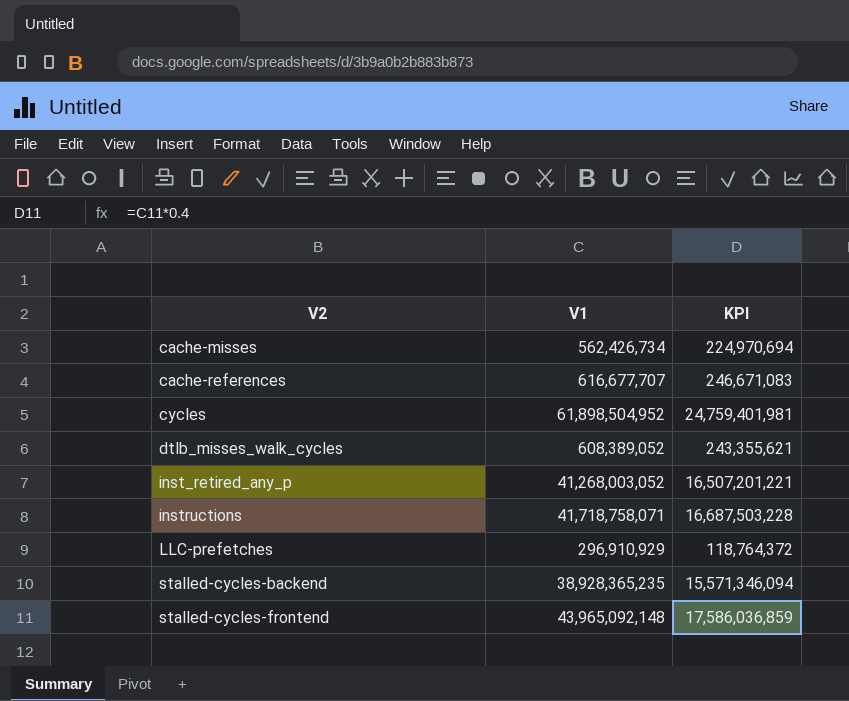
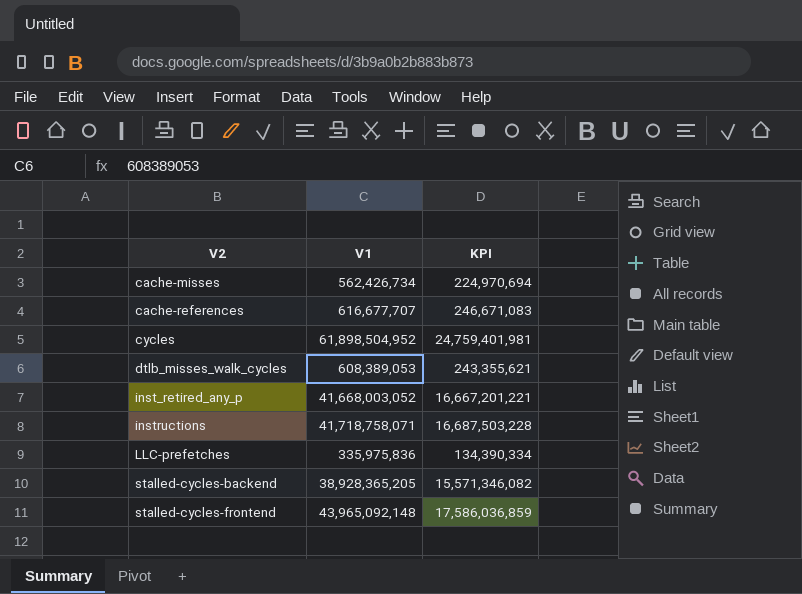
dtlb_misses_walk_cycles | V1: 608,389,052 -> 608,389,053
inst_retired_any_p | V1: 41,268,003,052 -> 41,668,003,052
inst_retired_any_p | KPI: 16,507,201,221 -> 16,667,201,221
LLC-prefetches | V1: 296,910,929 -> 335,975,836
LLC-prefetches | KPI: 118,764,372 -> 134,390,334
stalled-cycles-backend | V1: 38,928,365,235 -> 38,928,365,205
stalled-cycles-backend | KPI: 15,571,346,094 -> 15,571,346,082

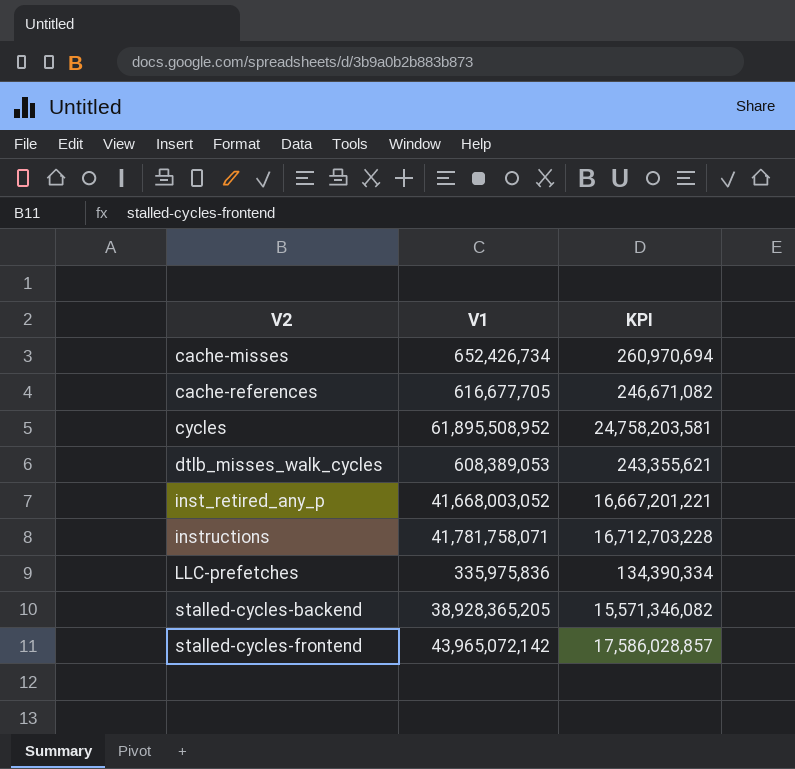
cache-misses | V1: 562,426,734 -> 652,426,734
cache-misses | KPI: 224,970,694 -> 260,970,694
cache-references | V1: 616,677,707 -> 616,677,705
cache-references | KPI: 246,671,083 -> 246,671,082
cycles | V1: 61,898,504,952 -> 61,895,508,952
cycles | KPI: 24,759,401,981 -> 24,758,203,581
instructions | V1: 41,718,758,071 -> 41,781,758,071
instructions | KPI: 16,687,503,228 -> 16,712,703,228
stalled-cycles-frontend | V1: 43,965,092,148 -> 43,965,072,142
stalled-cycles-frontend | KPI: 17,586,036,859 -> 17,586,028,857

